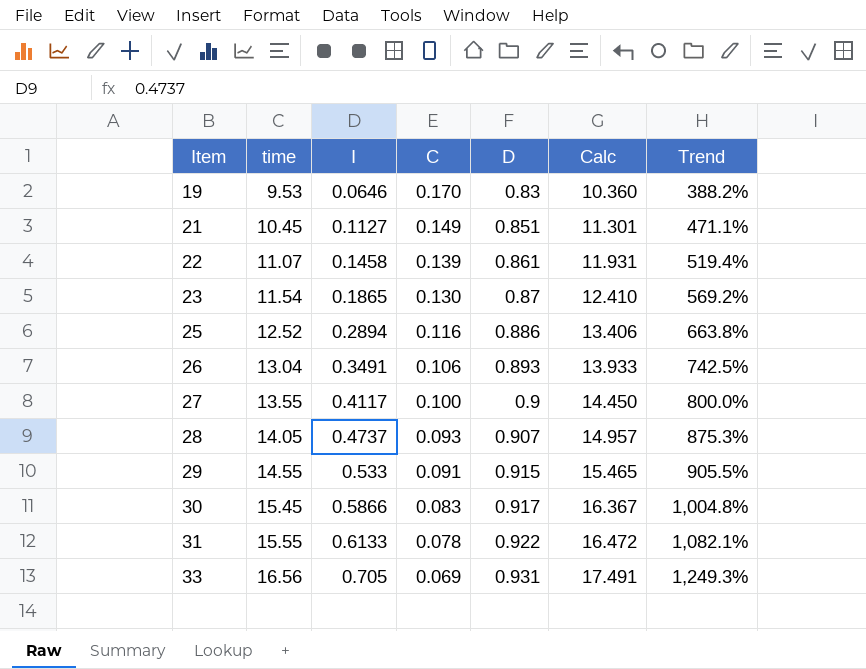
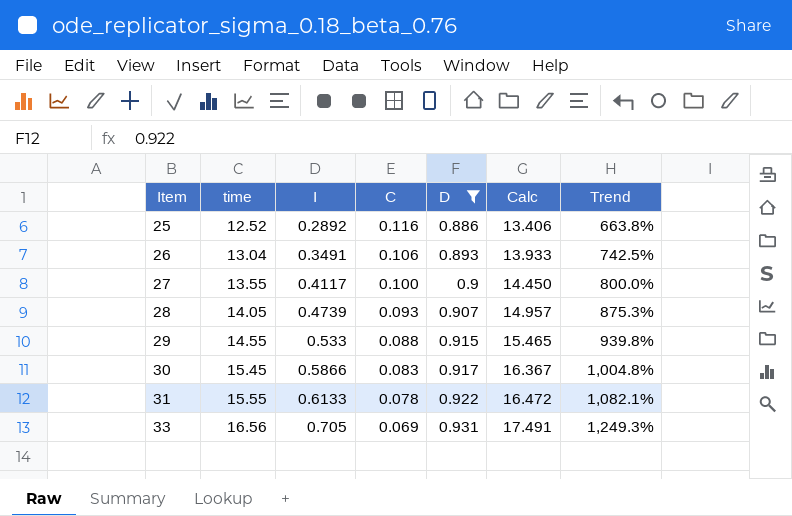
filter: none -> D >= 0.886
25 | I: 0.2894 -> 0.2892
28 | I: 0.4737 -> 0.4739
29 | C: 0.091 -> 0.088
29 | Trend: 905.5% -> 939.8%

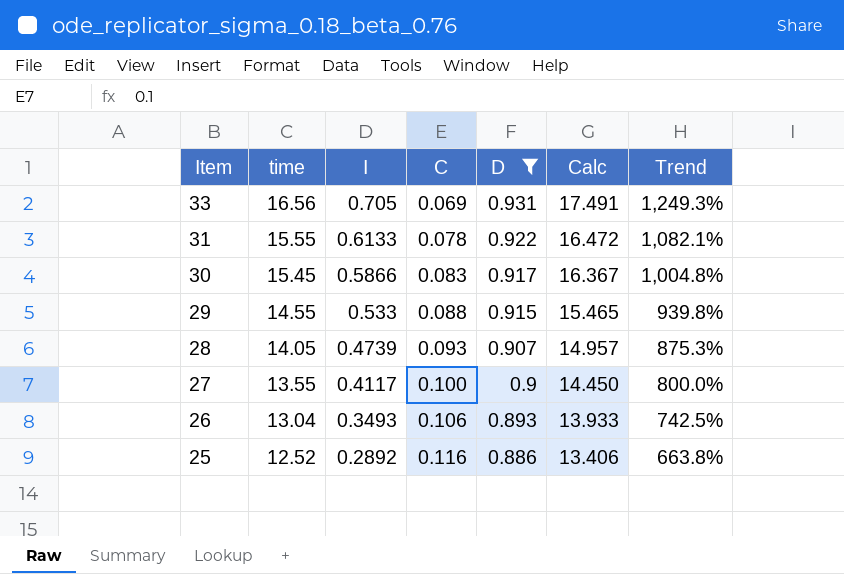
row order: Item ascending -> Item descending
26 | I: 0.3491 -> 0.3493

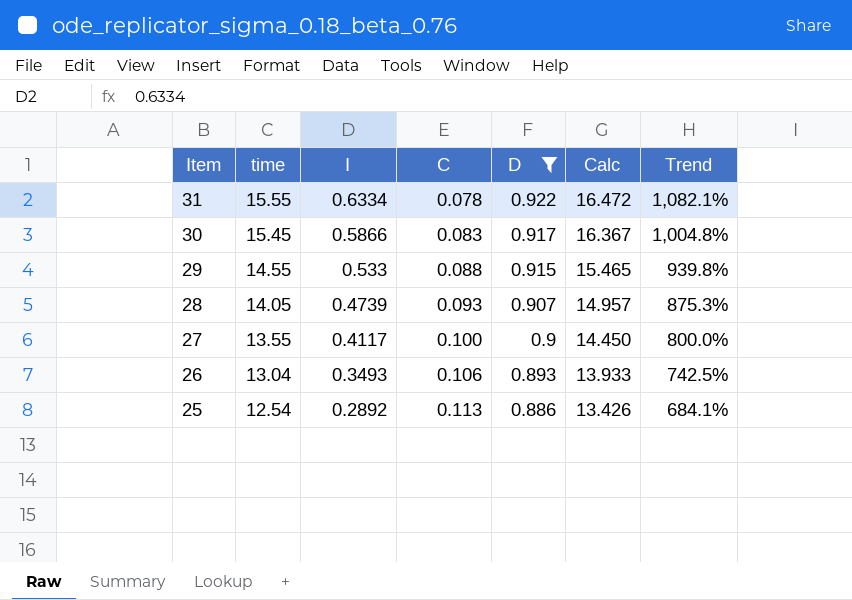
row 33: 16.56 | 0.705 | 0.069 | 0.931 | 17.491 | 1,249.3% -> none
31 | I: 0.6133 -> 0.6334
25 | time: 12.52 -> 12.54
25 | C: 0.116 -> 0.113
25 | Calc: 13.406 -> 13.426
25 | Trend: 663.8% -> 684.1%

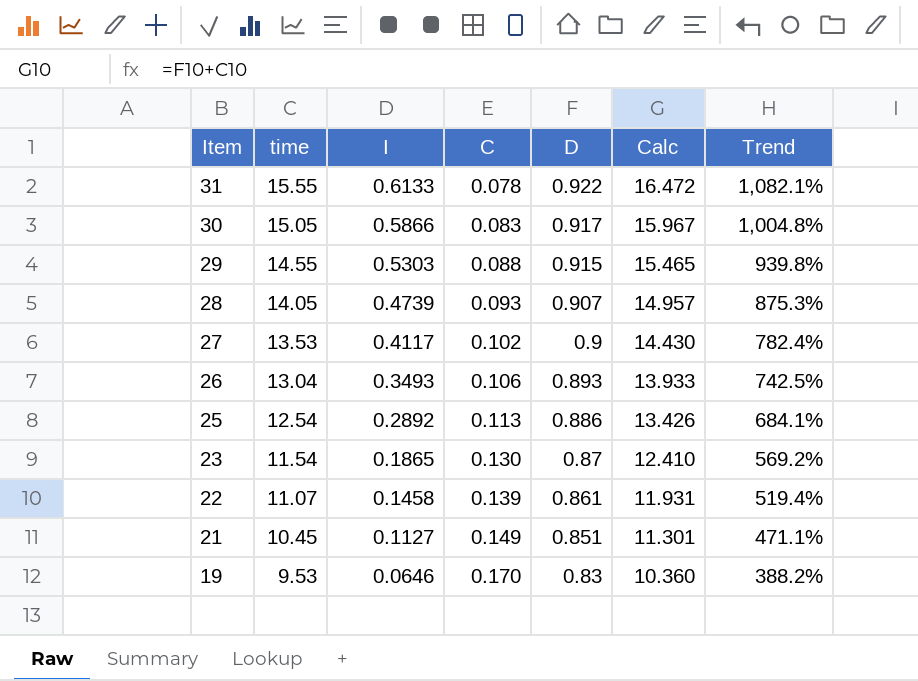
filter: D >= 0.886 -> none
31 | I: 0.6334 -> 0.6133
30 | time: 15.45 -> 15.05
30 | Calc: 16.367 -> 15.967
29 | I: 0.533 -> 0.5303
27 | time: 13.55 -> 13.53
27 | C: 0.100 -> 0.102
27 | Calc: 14.450 -> 14.430
27 | Trend: 800.0% -> 782.4%

